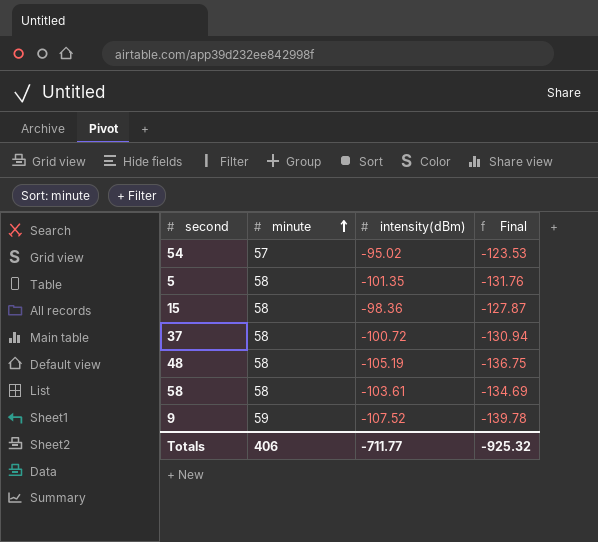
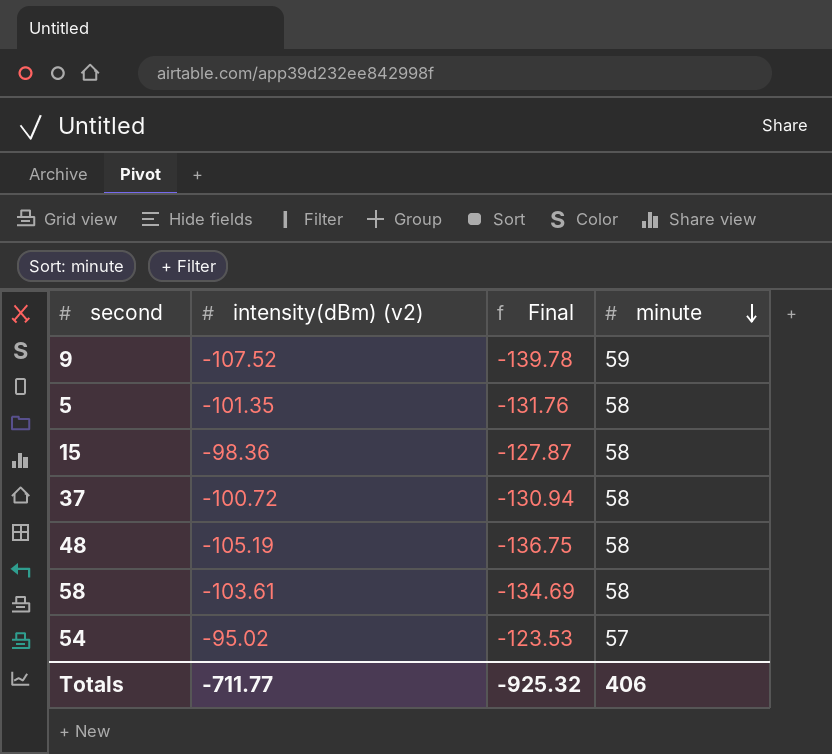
row order: minute ascending -> minute descending
column name: intensity(dBm) -> intensity(dBm) (v2)
column minute | position: 2 -> 4

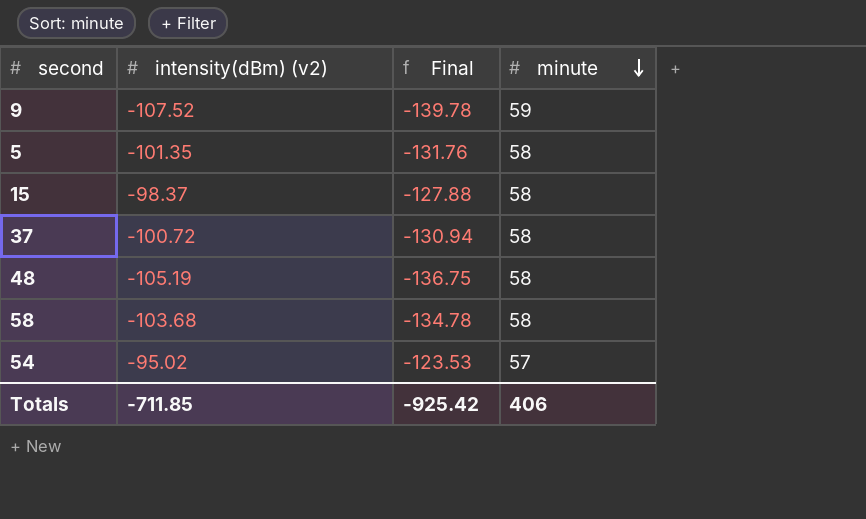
15 | intensity(dBm) (v2): -98.36 -> -98.37
15 | Final: -127.87 -> -127.88
58 | intensity(dBm) (v2): -103.61 -> -103.68
58 | Final: -134.69 -> -134.78
Totals | intensity(dBm) (v2): -711.77 -> -711.85
Totals | Final: -925.32 -> -925.42

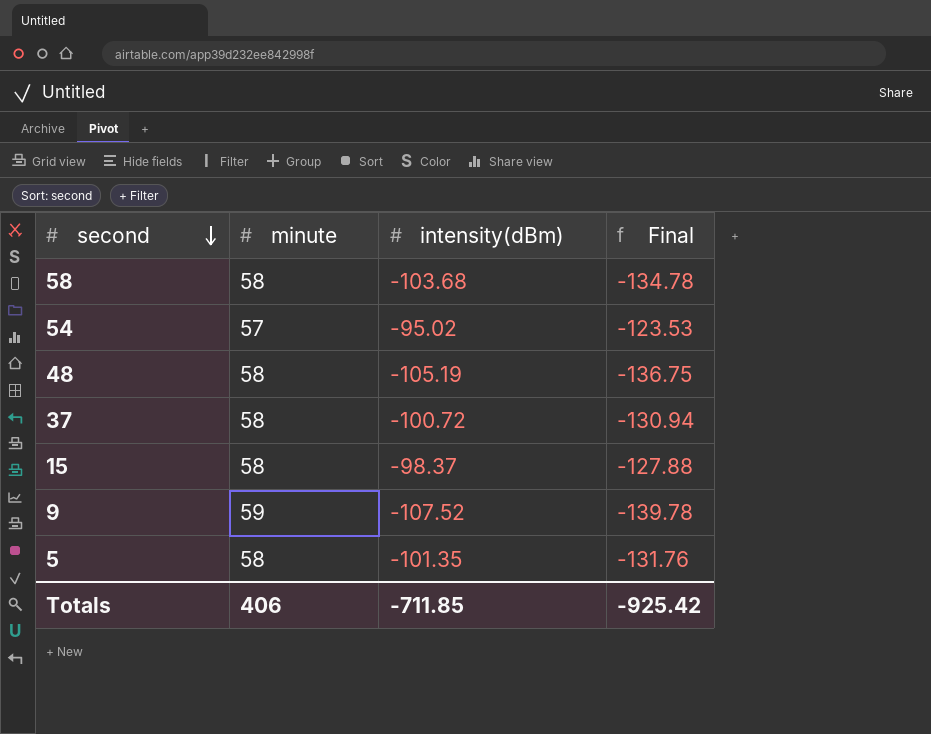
row order: minute descending -> second descending
column minute | position: 4 -> 2
column name: intensity(dBm) (v2) -> intensity(dBm)

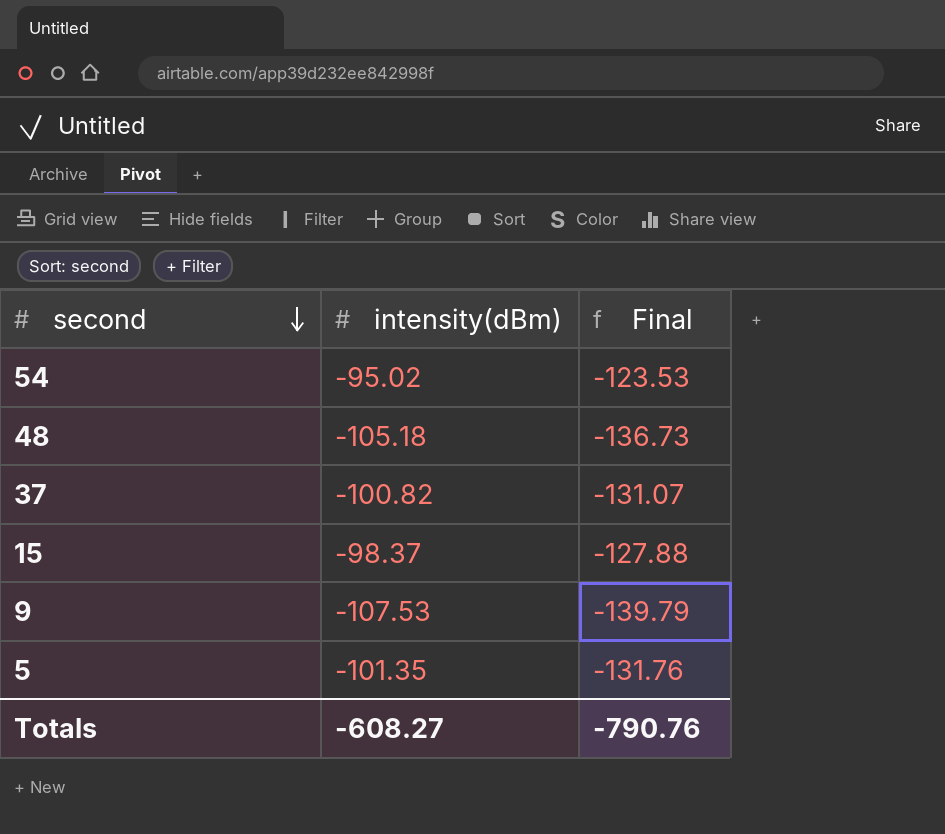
column minute | position: 2 -> none
row 58: 58 | -103.68 | -134.78 -> none
48 | intensity(dBm): -105.19 -> -105.18
48 | Final: -136.75 -> -136.73
37 | intensity(dBm): -100.72 -> -100.82
37 | Final: -130.94 -> -131.07
9 | intensity(dBm): -107.52 -> -107.53
9 | Final: -139.78 -> -139.79
Totals | intensity(dBm): -711.85 -> -608.27
Totals | Final: -925.42 -> -790.76

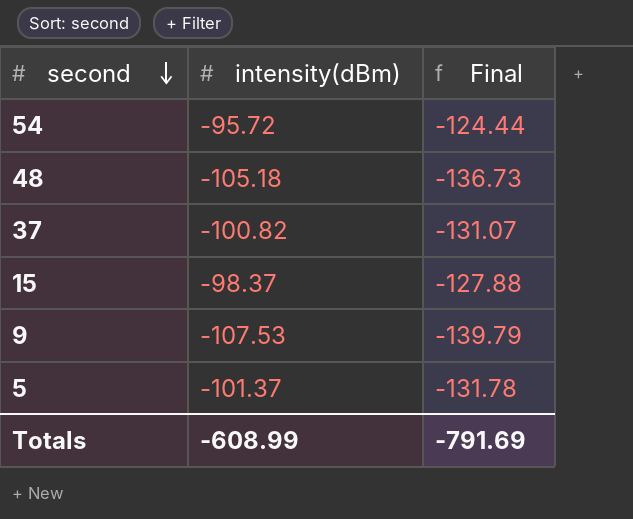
54 | intensity(dBm): -95.02 -> -95.72
54 | Final: -123.53 -> -124.44
5 | intensity(dBm): -101.35 -> -101.37
5 | Final: -131.76 -> -131.78
Totals | intensity(dBm): -608.27 -> -608.99
Totals | Final: -790.76 -> -791.69

